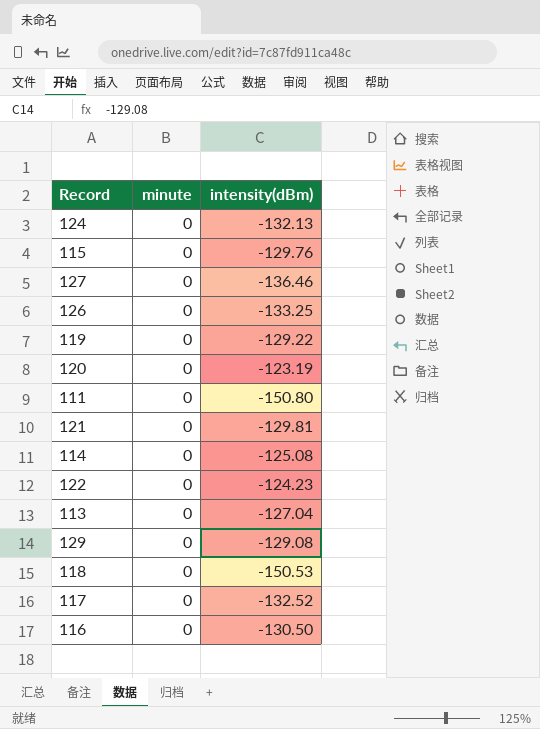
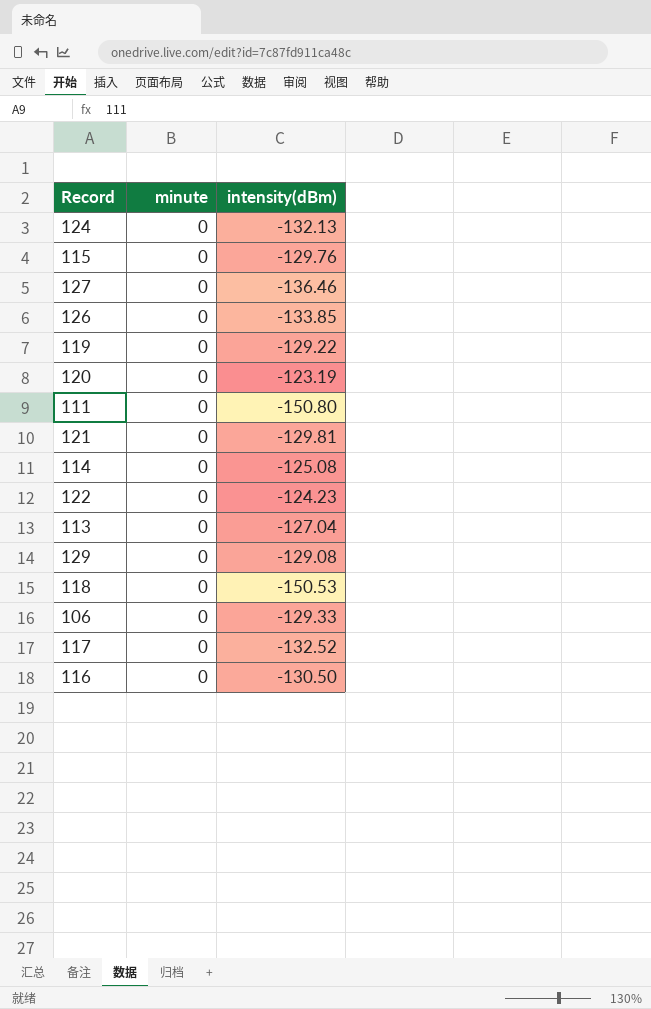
126 | intensity(dBm): -133.25 -> -133.85
row 106: none -> 0 | -129.33

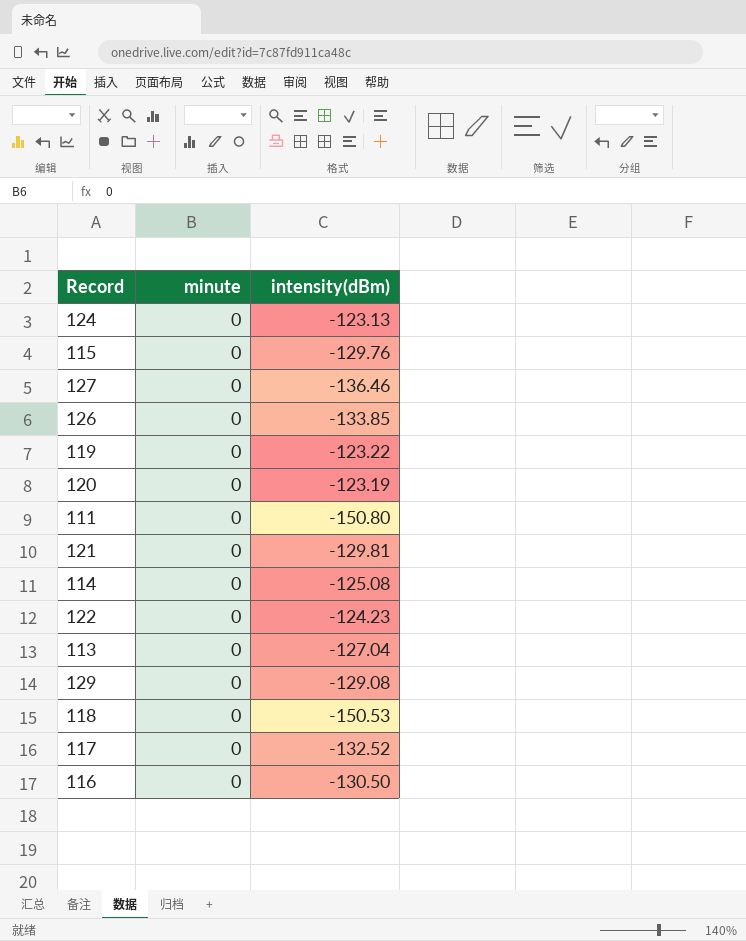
row 106: 0 | -129.33 -> none
124 | intensity(dBm): -132.13 -> -123.13
119 | intensity(dBm): -129.22 -> -123.22

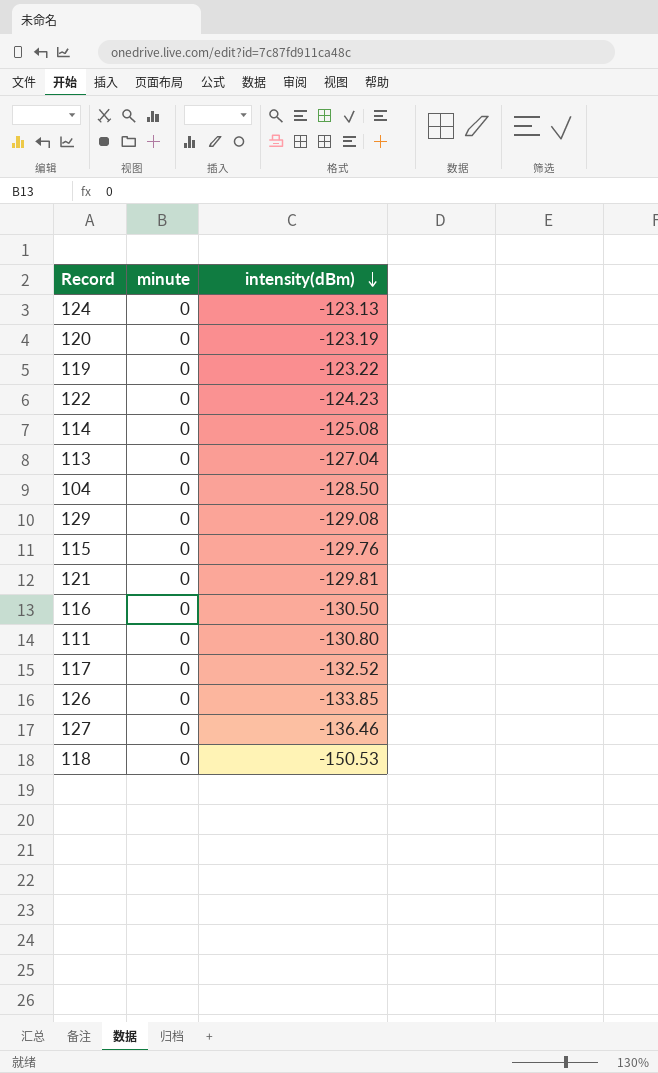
row order: none -> intensity(dBm) descending
row 104: none -> 0 | -128.50
111 | intensity(dBm): -150.80 -> -130.80

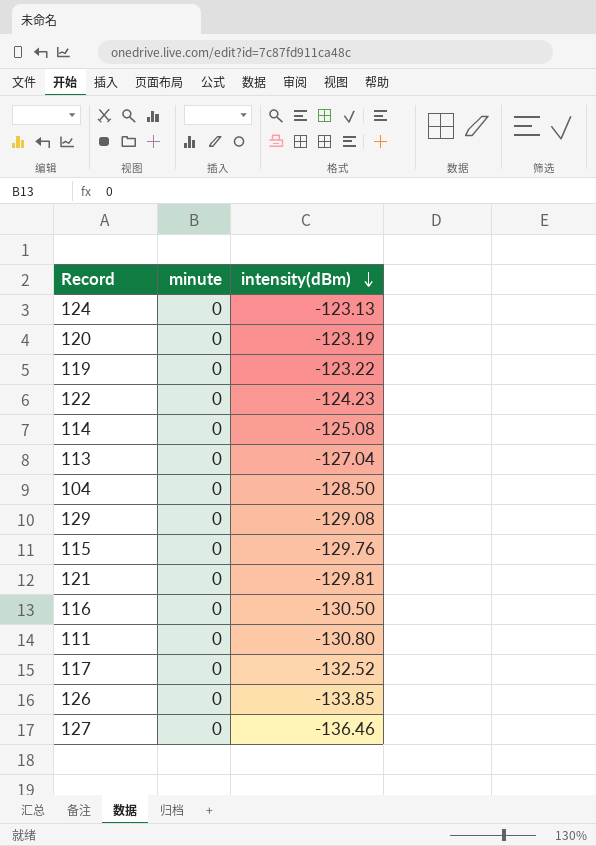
row 118: 0 | -150.53 -> none

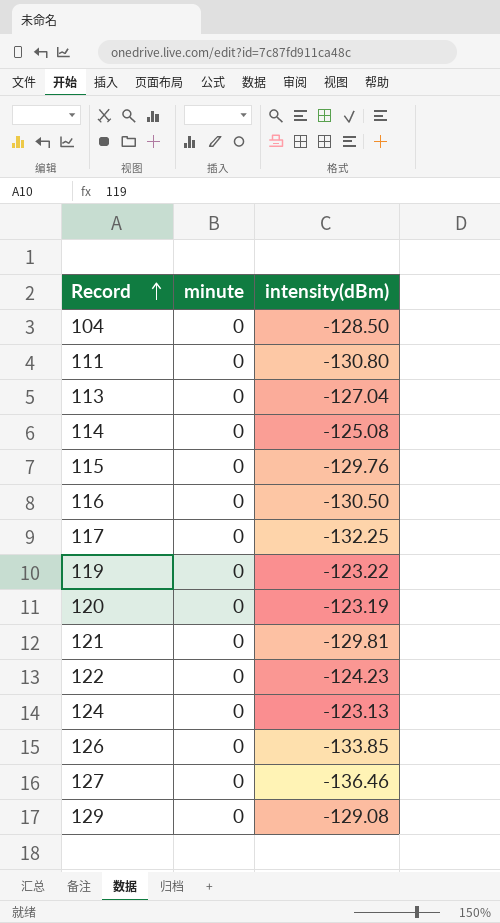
row order: intensity(dBm) descending -> Record ascending
117 | intensity(dBm): -132.52 -> -132.25

